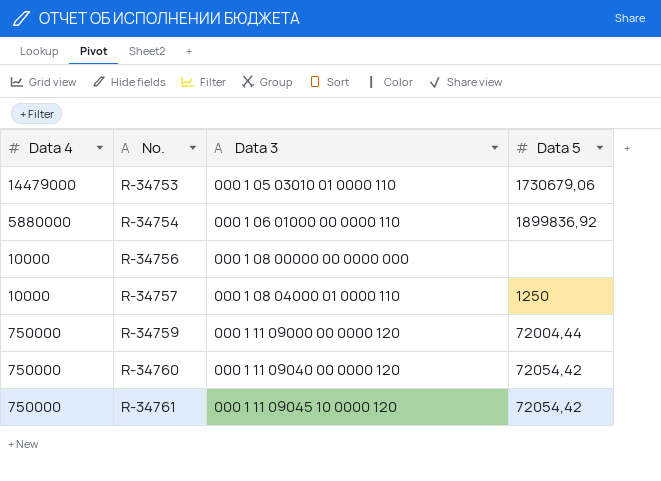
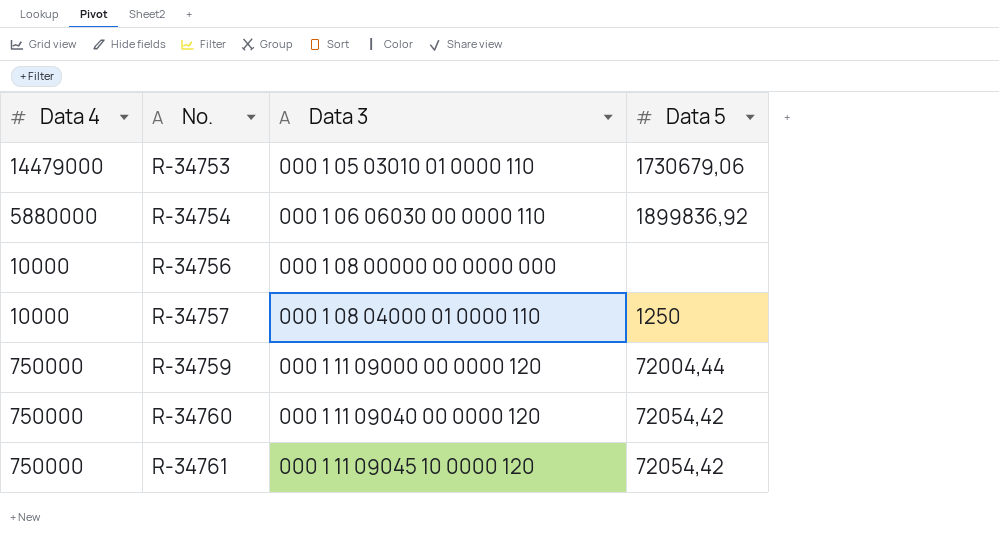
R-34754 | Data 3: 000 1 06 01000 00 0000 110 -> 000 1 06 06030 00 0000 110

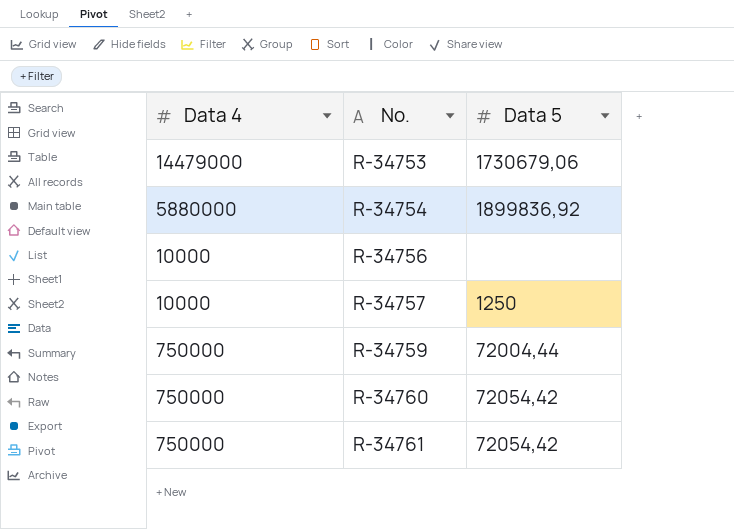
column Data 3 | position: 3 -> none

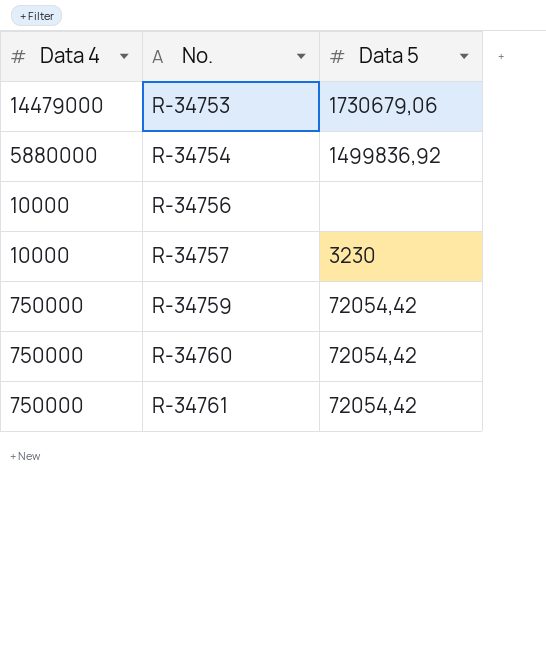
R-34754 | Data 5: 1899836,92 -> 1499836,92
R-34757 | Data 5: 1250 -> 3230
R-34759 | Data 5: 72004,44 -> 72054,42

